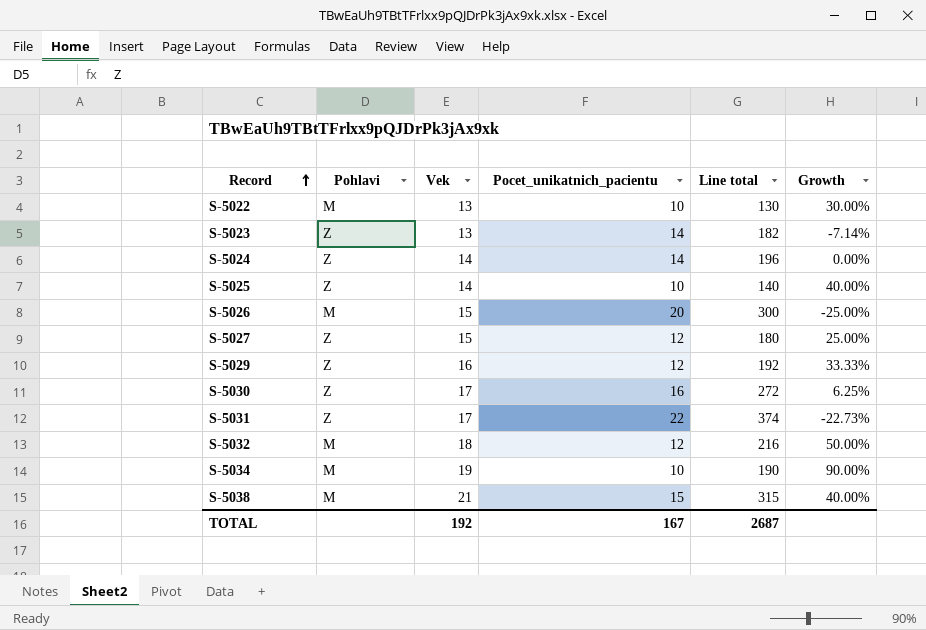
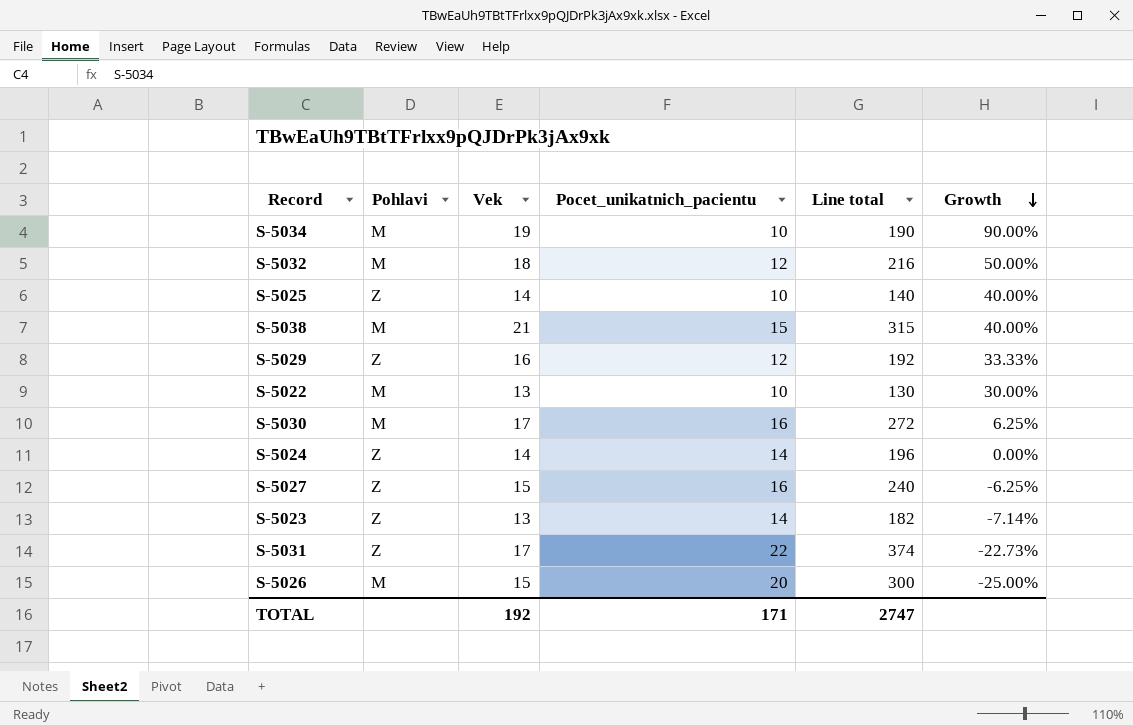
row order: Record ascending -> Growth descending
S-5030 | Pohlavi: Z -> M
S-5027 | Pocet_unikatnich_pacientu: 12 -> 16
S-5027 | Line total: 180 -> 240
S-5027 | Growth: 25.00% -> -6.25%
TOTAL | Pocet_unikatnich_pacientu: 167 -> 171
TOTAL | Line total: 2687 -> 2747

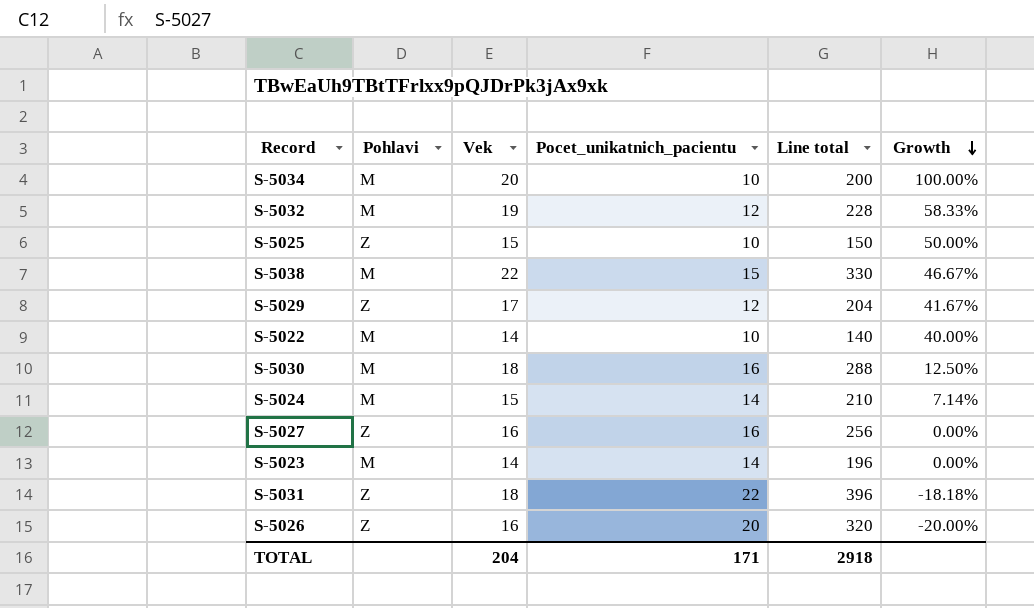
S-5034 | Vek: 19 -> 20
S-5034 | Line total: 190 -> 200
S-5034 | Growth: 90.00% -> 100.00%
S-5032 | Vek: 18 -> 19
S-5032 | Line total: 216 -> 228
S-5032 | Growth: 50.00% -> 58.33%
S-5025 | Vek: 14 -> 15
S-5025 | Line total: 140 -> 150
S-5025 | Growth: 40.00% -> 50.00%
S-5038 | Vek: 21 -> 22
S-5038 | Line total: 315 -> 330
S-5038 | Growth: 40.00% -> 46.67%
S-5029 | Vek: 16 -> 17
S-5029 | Line total: 192 -> 204
S-5029 | Growth: 33.33% -> 41.67%
S-5022 | Vek: 13 -> 14
S-5022 | Line total: 130 -> 140
S-5022 | Growth: 30.00% -> 40.00%
S-5030 | Vek: 17 -> 18
S-5030 | Line total: 272 -> 288
S-5030 | Growth: 6.25% -> 12.50%
S-5024 | Pohlavi: Z -> M
S-5024 | Vek: 14 -> 15
S-5024 | Line total: 196 -> 210
S-5024 | Growth: 0.00% -> 7.14%
S-5027 | Vek: 15 -> 16
S-5027 | Line total: 240 -> 256
S-5027 | Growth: -6.25% -> 0.00%
S-5023 | Pohlavi: Z -> M
S-5023 | Vek: 13 -> 14
S-5023 | Line total: 182 -> 196
S-5023 | Growth: -7.14% -> 0.00%
S-5031 | Vek: 17 -> 18
S-5031 | Line total: 374 -> 396
S-5031 | Growth: -22.73% -> -18.18%
S-5026 | Pohlavi: M -> Z
S-5026 | Vek: 15 -> 16
S-5026 | Line total: 300 -> 320
S-5026 | Growth: -25.00% -> -20.00%
TOTAL | Vek: 192 -> 204
TOTAL | Line total: 2747 -> 2918

